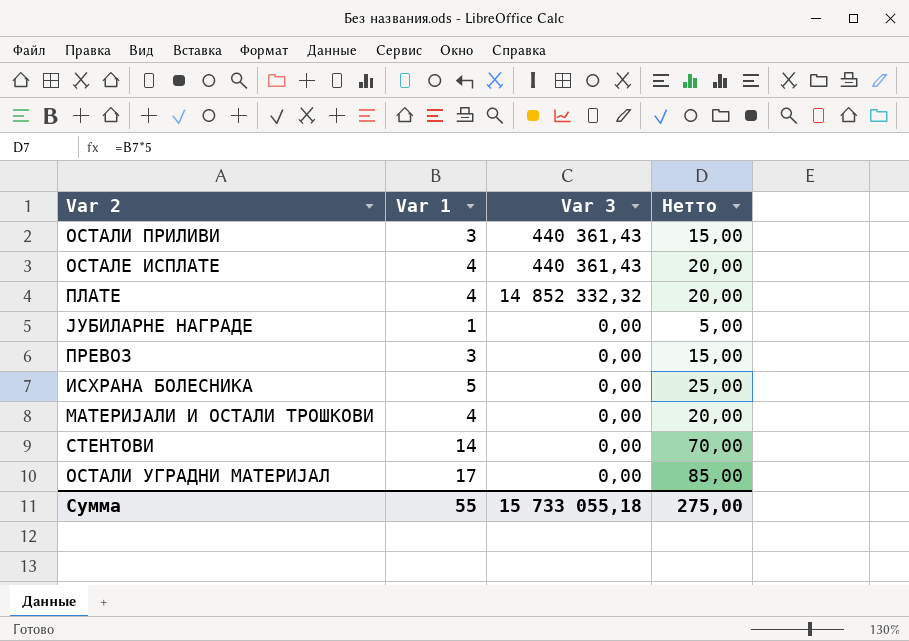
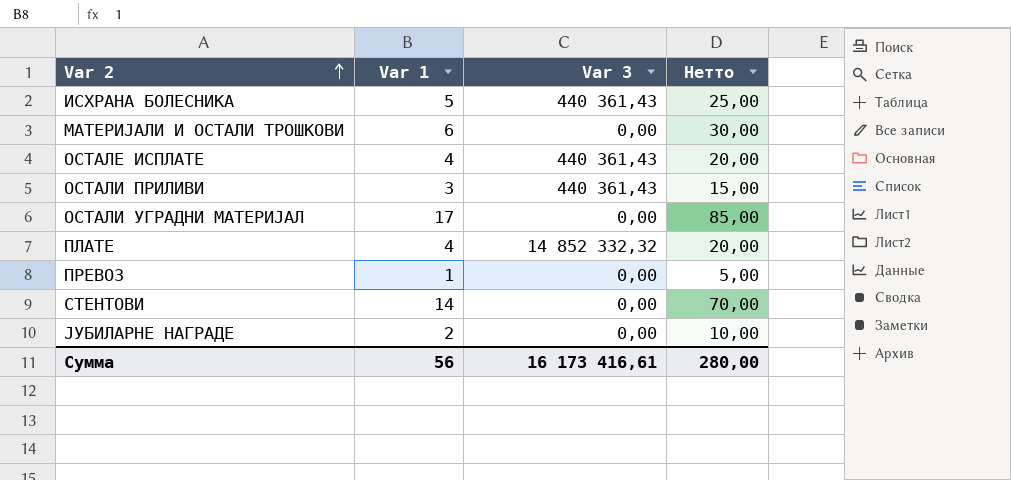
row order: none -> Var 2 ascending
ИСХРАНА БОЛЕСНИКА | Var 3: 0,00 -> 440 361,43
МАТЕРИЈАЛИ И ОСТАЛИ ТРОШКОВИ | Var 1: 4 -> 6
МАТЕРИЈАЛИ И ОСТАЛИ ТРОШКОВИ | Нетто: 20,00 -> 30,00
ПРЕВОЗ | Var 1: 3 -> 1
ПРЕВОЗ | Нетто: 15,00 -> 5,00
ЈУБИЛАРНЕ НАГРАДЕ | Var 1: 1 -> 2
ЈУБИЛАРНЕ НАГРАДЕ | Нетто: 5,00 -> 10,00
Сумма | Var 1: 55 -> 56
Сумма | Var 3: 15 733 055,18 -> 16 173 416,61
Сумма | Нетто: 275,00 -> 280,00

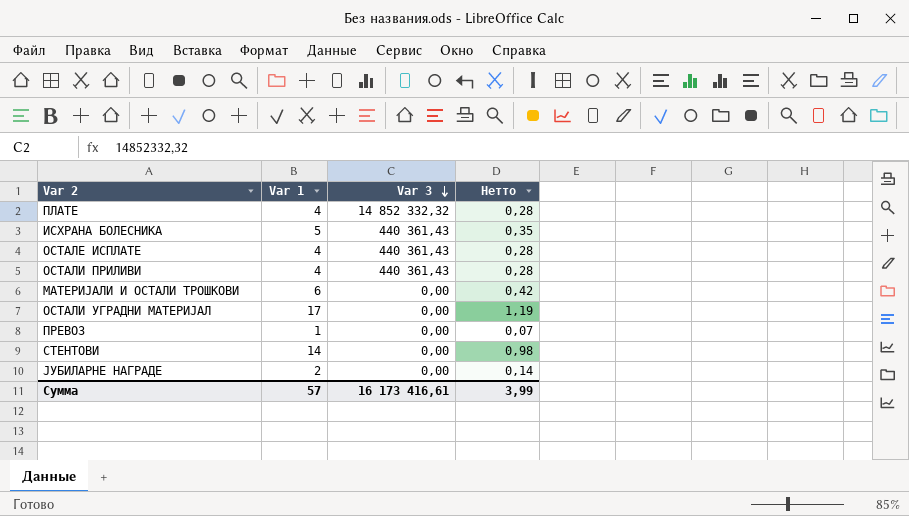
row order: Var 2 ascending -> Var 3 descending
column Нетто | formula: [Var 1] * 5 -> [Var 1] * 0,07
ОСТАЛИ ПРИЛИВИ | Var 1: 3 -> 4
Сумма | Var 1: 56 -> 57
Сумма | Нетто: 280,00 -> 3,99

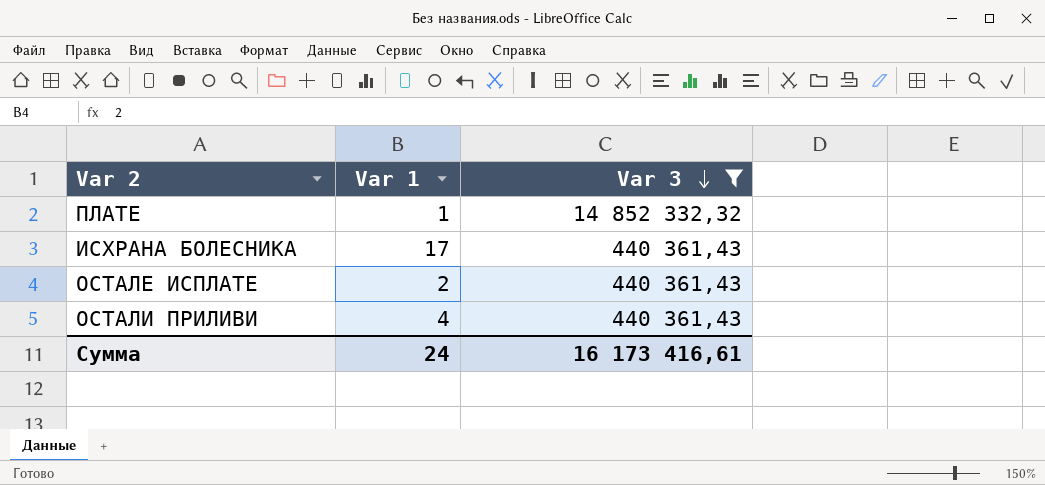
filter: none -> Var 3 != 0,00
column Нетто | formula: [Var 1] * 0,07 -> none
ПЛАТЕ | Var 1: 4 -> 1
ИСХРАНА БОЛЕСНИКА | Var 1: 5 -> 17
ОСТАЛЕ ИСПЛАТЕ | Var 1: 4 -> 2
Сумма | Var 1: 57 -> 24

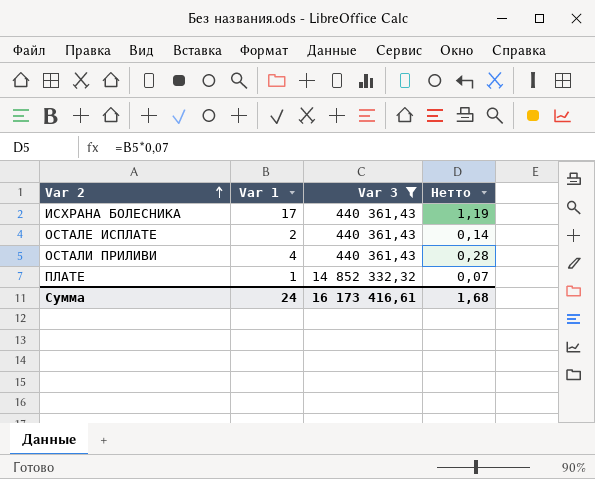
row order: Var 3 descending -> Var 2 ascending
column Нетто | formula: none -> [Var 1] * 0,07

